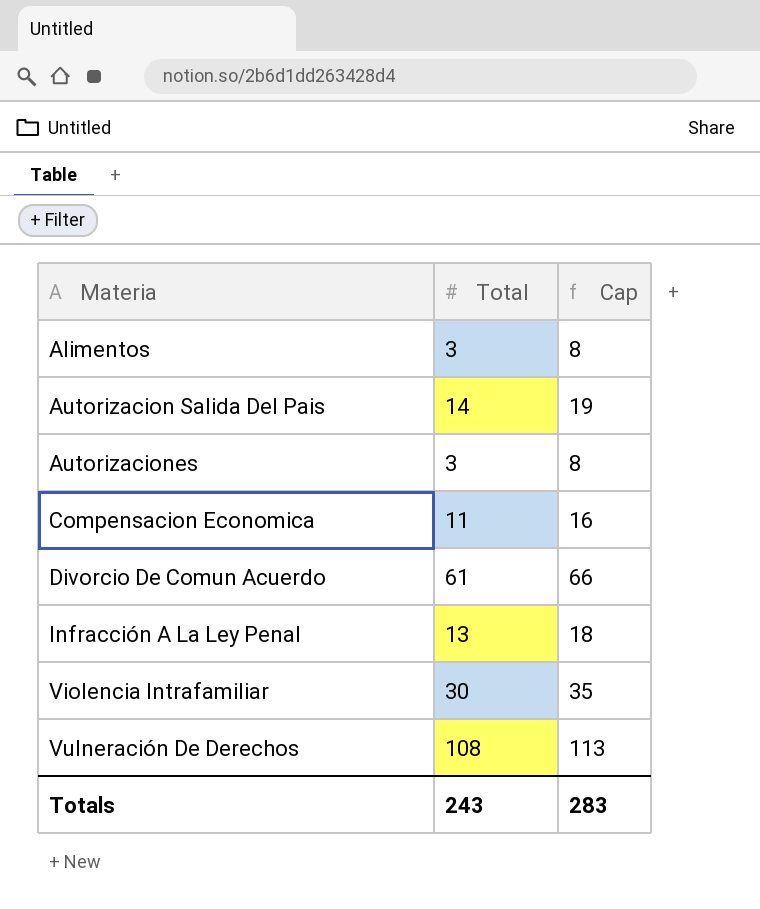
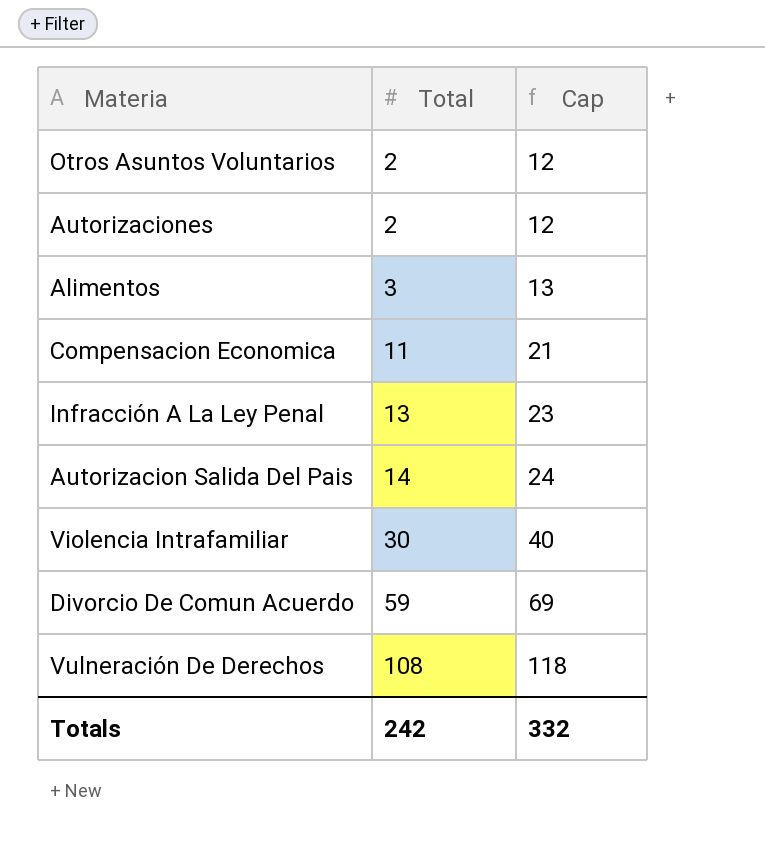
row order: Materia ascending -> Total ascending
column Cap | formula: [Total] + 5 -> [Total] + 10
row Otros Asuntos Voluntarios: none -> 2 | 12
Autorizaciones | Total: 3 -> 2
Divorcio De Comun Acuerdo | Total: 61 -> 59
Totals | Total: 243 -> 242
Totals | Cap: 283 -> 332

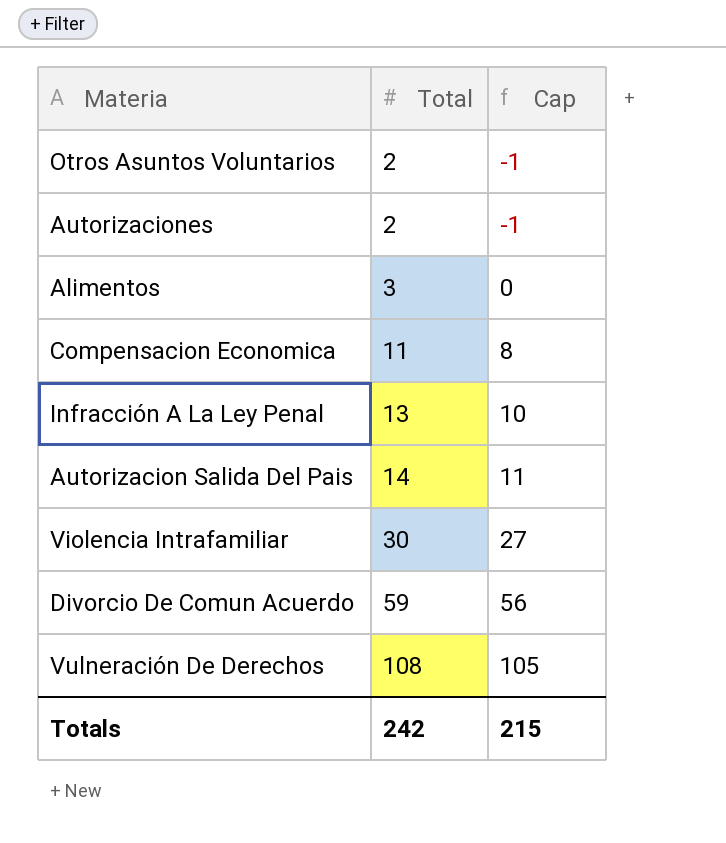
column Cap | formula: [Total] + 10 -> [Total] - 3
Totals | Cap: 332 -> 215

